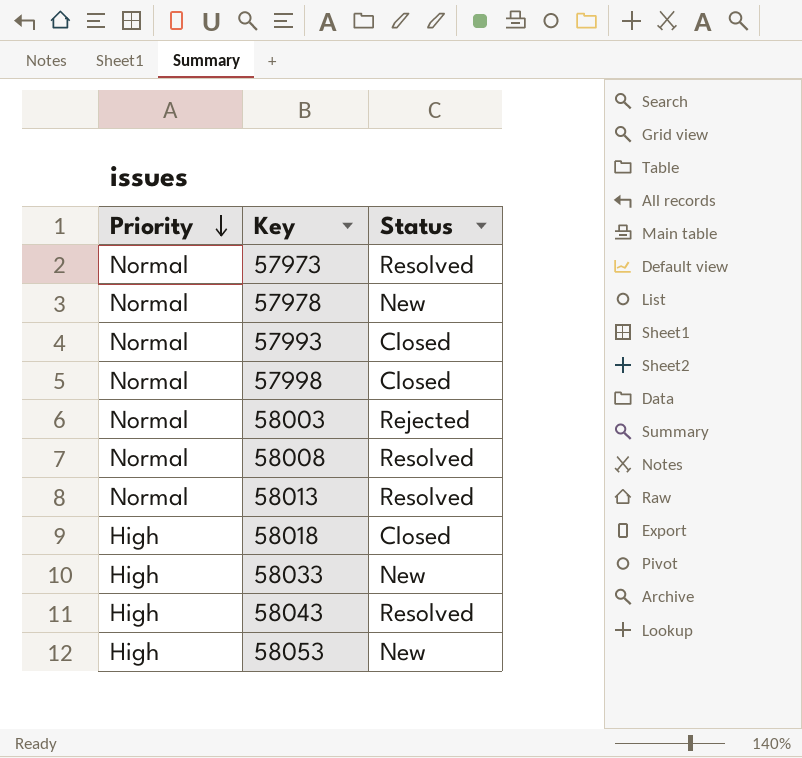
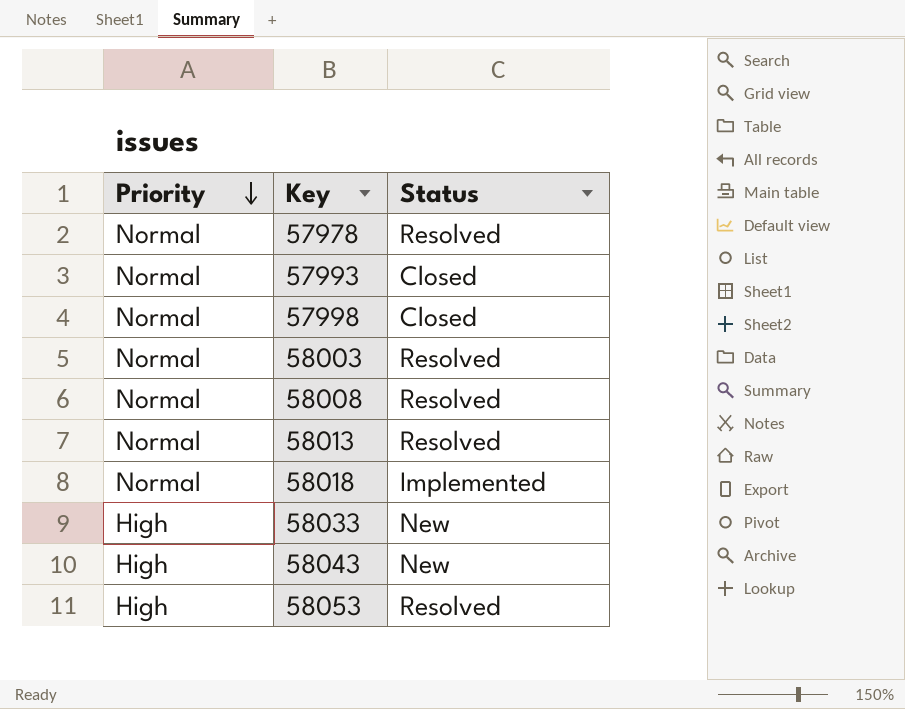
row 57973: Normal | Resolved -> none
57978 | Status: New -> Resolved
58003 | Status: Rejected -> Resolved
58018 | Priority: High -> Normal
58018 | Status: Closed -> Implemented
58043 | Status: Resolved -> New
58053 | Status: New -> Resolved

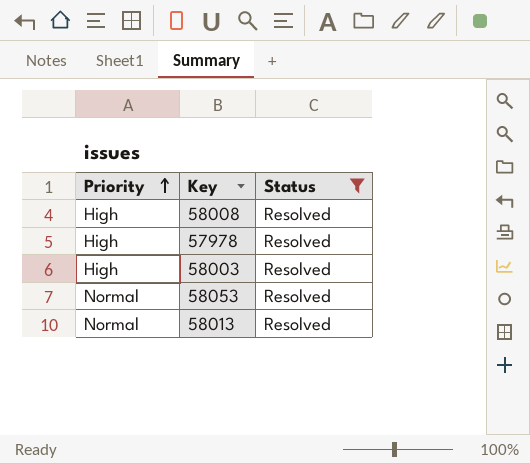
filter: none -> Status = Resolved
row order: Priority descending -> Priority ascending
58008 | Priority: Normal -> High
57978 | Priority: Normal -> High
58003 | Priority: Normal -> High
58053 | Priority: High -> Normal

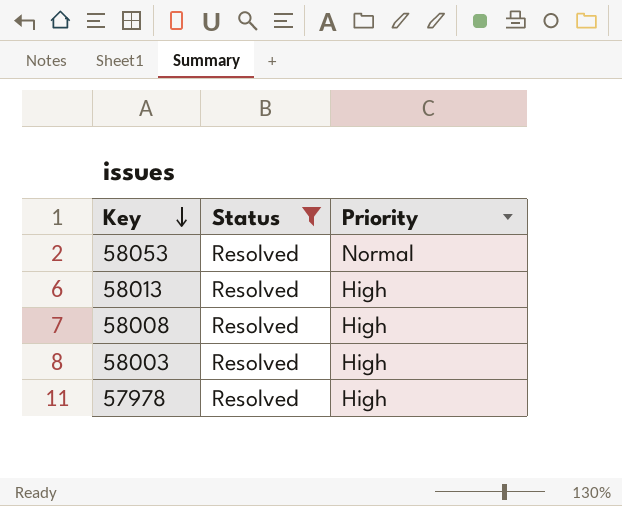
row order: Priority ascending -> Key descending
column Priority | position: 1 -> 3
58013 | Priority: Normal -> High

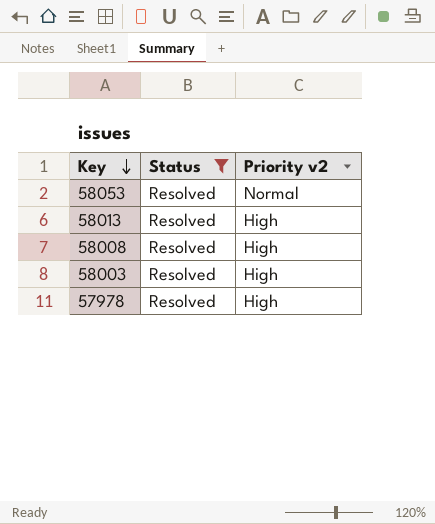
column name: Priority -> Priority v2

